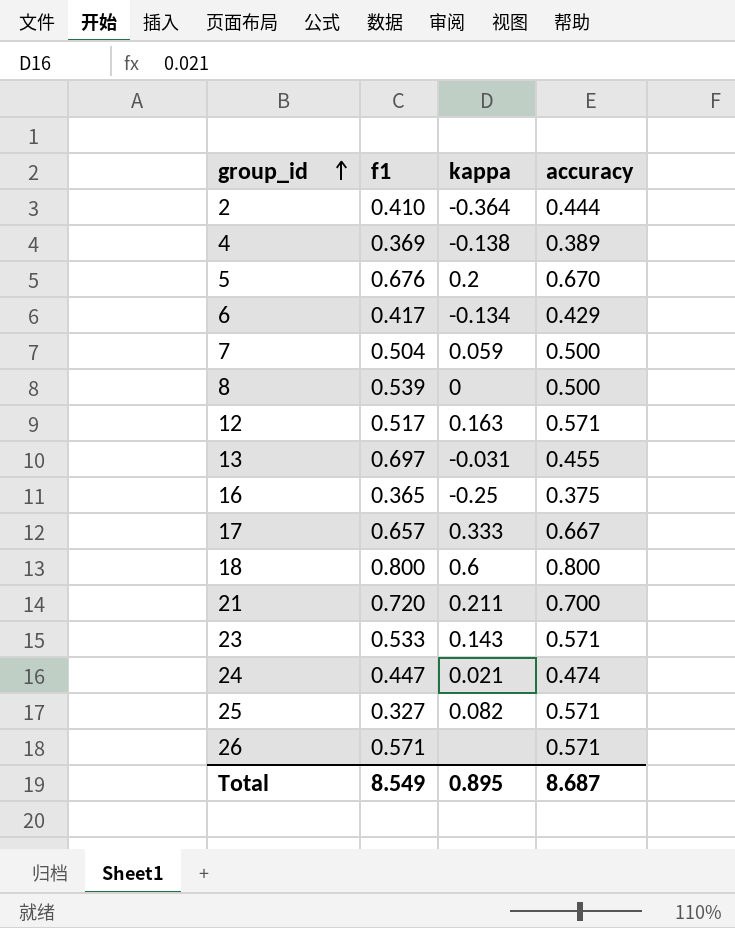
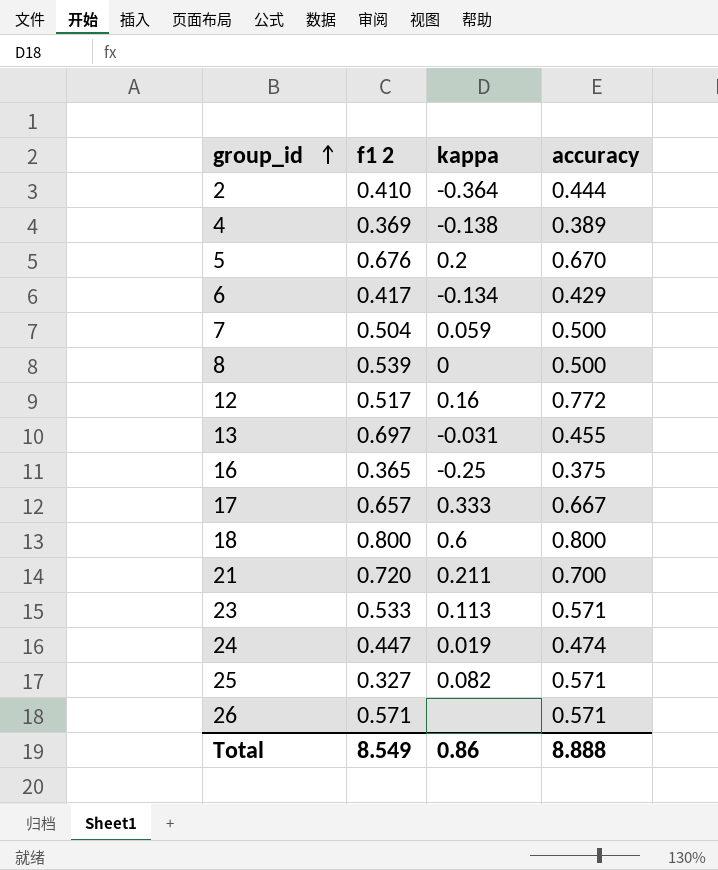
column name: f1 -> f1 2
12 | kappa: 0.163 -> 0.16
12 | accuracy: 0.571 -> 0.772
23 | kappa: 0.143 -> 0.113
24 | kappa: 0.021 -> 0.019
Total | kappa: 0.895 -> 0.86
Total | accuracy: 8.687 -> 8.888

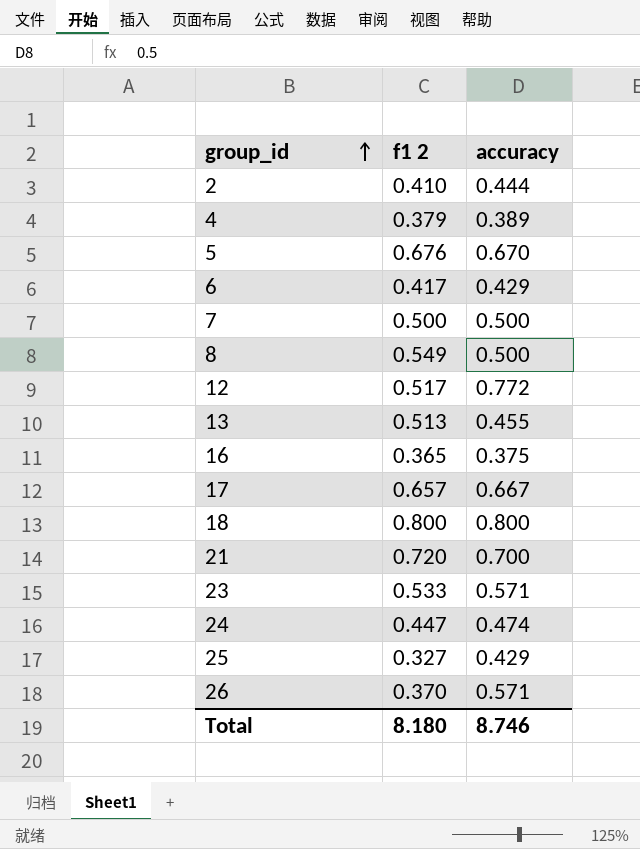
column kappa | position: 3 -> none
4 | f1 2: 0.369 -> 0.379
7 | f1 2: 0.504 -> 0.500
8 | f1 2: 0.539 -> 0.549
13 | f1 2: 0.697 -> 0.513
25 | accuracy: 0.571 -> 0.429
26 | f1 2: 0.571 -> 0.370
Total | f1 2: 8.549 -> 8.180
Total | accuracy: 8.888 -> 8.746

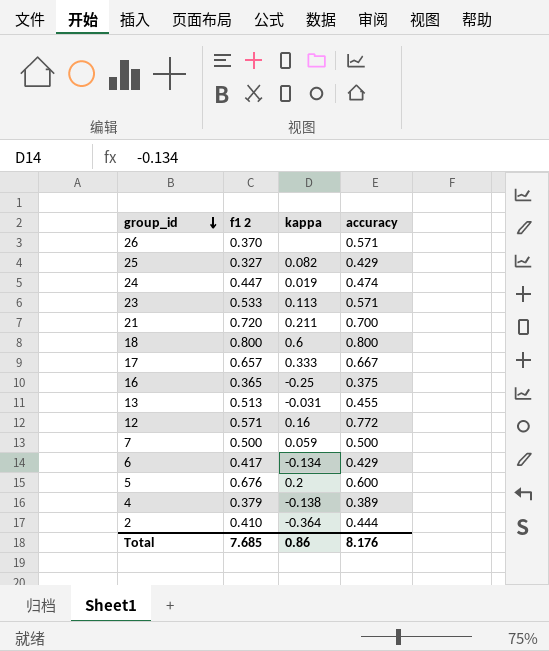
row order: group_id ascending -> group_id descending
column kappa | position: none -> 3
row 8: 0.549 | 0.500 -> none
12 | f1 2: 0.517 -> 0.571
5 | accuracy: 0.670 -> 0.600
Total | f1 2: 8.180 -> 7.685
Total | accuracy: 8.746 -> 8.176

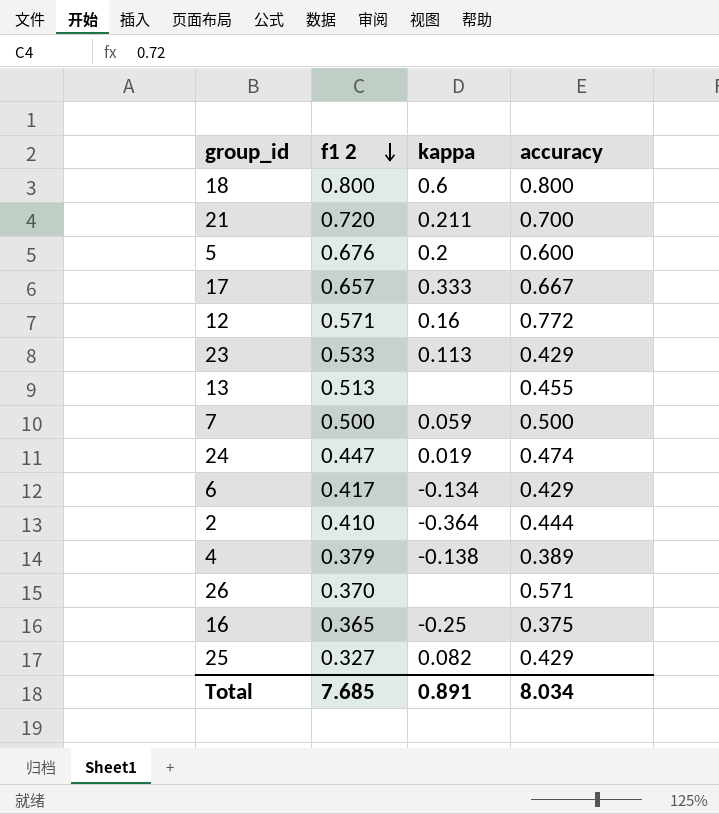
row order: group_id descending -> f1 2 descending
23 | accuracy: 0.571 -> 0.429
13 | kappa: -0.031 -> none
Total | kappa: 0.86 -> 0.891
Total | accuracy: 8.176 -> 8.034

